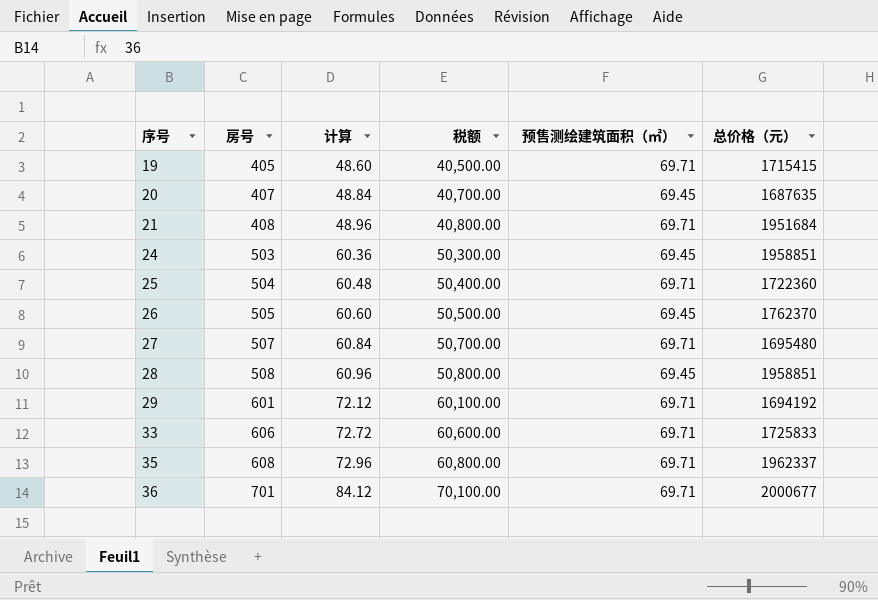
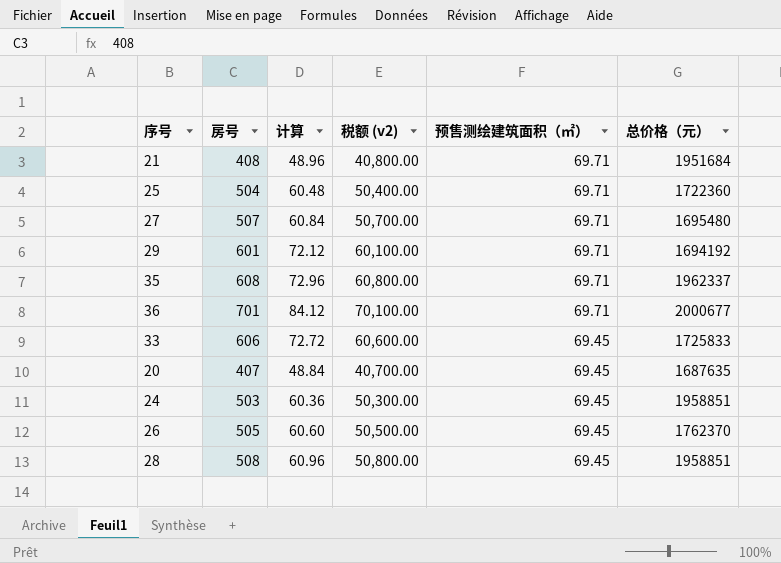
row order: 序号 ascending -> 预售测绘建筑面积（㎡） descending
column name: 税额 -> 税额 (v2)
row 19: 405 | 48.60 | 40,500.00 | 69.71 | 1715415 -> none
33 | 预售测绘建筑面积（㎡）: 69.71 -> 69.45

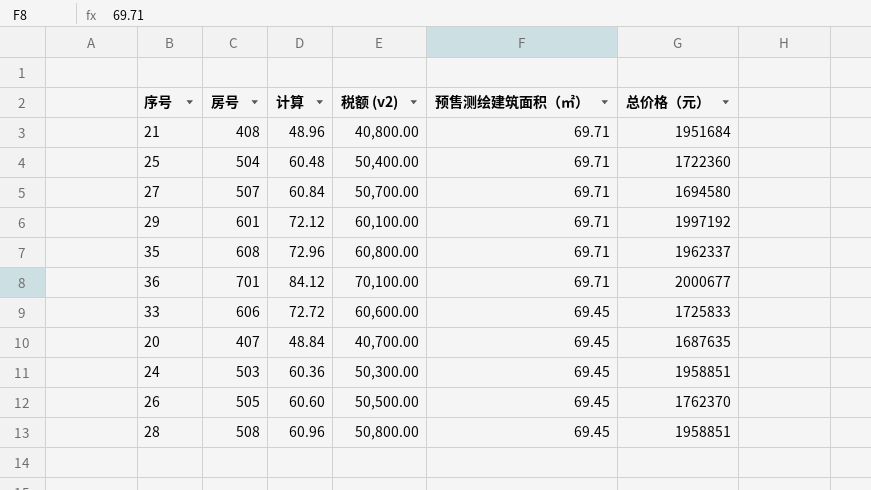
27 | 总价格（元）: 1695480 -> 1694580
29 | 总价格（元）: 1694192 -> 1997192

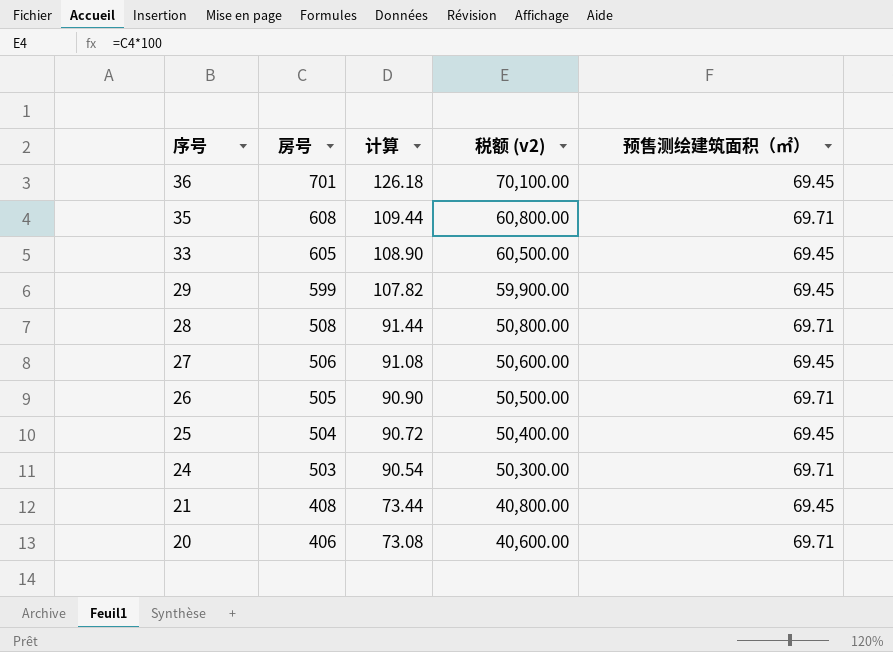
row order: 预售测绘建筑面积（㎡） descending -> 序号 descending
column 总价格（元） | position: 6 -> none
column 计算 | formula: [房号] * 0.12 -> [房号] * 0.18
36 | 预售测绘建筑面积（㎡）: 69.71 -> 69.45
33 | 房号: 606 -> 605
33 | 税额 (v2): 60,600.00 -> 60,500.00
29 | 房号: 601 -> 599
29 | 税额 (v2): 60,100.00 -> 59,900.00
29 | 预售测绘建筑面积（㎡）: 69.71 -> 69.45
28 | 预售测绘建筑面积（㎡）: 69.45 -> 69.71
27 | 房号: 507 -> 506
27 | 税额 (v2): 50,700.00 -> 50,600.00
27 | 预售测绘建筑面积（㎡）: 69.71 -> 69.45
26 | 预售测绘建筑面积（㎡）: 69.45 -> 69.71
25 | 预售测绘建筑面积（㎡）: 69.71 -> 69.45
24 | 预售测绘建筑面积（㎡）: 69.45 -> 69.71
21 | 预售测绘建筑面积（㎡）: 69.71 -> 69.45
20 | 房号: 407 -> 406
20 | 税额 (v2): 40,700.00 -> 40,600.00
20 | 预售测绘建筑面积（㎡）: 69.45 -> 69.71

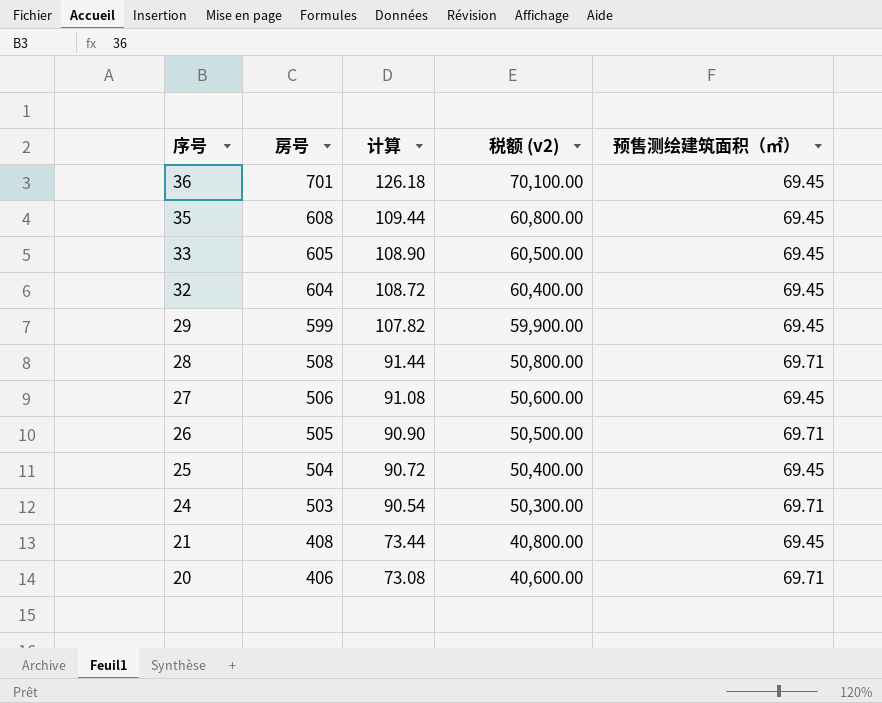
35 | 预售测绘建筑面积（㎡）: 69.71 -> 69.45
row 32: none -> 604 | 108.72 | 60,400.00 | 69.45

